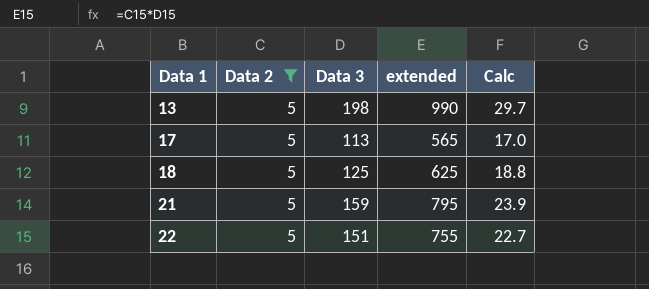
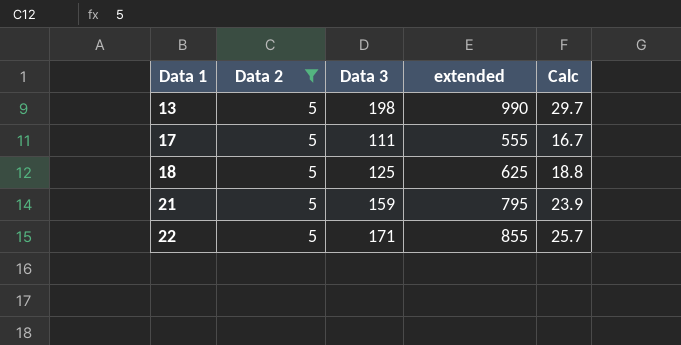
17 | Data 3: 113 -> 111
17 | extended: 565 -> 555
17 | Calc: 17.0 -> 16.7
22 | Data 3: 151 -> 171
22 | extended: 755 -> 855
22 | Calc: 22.7 -> 25.7

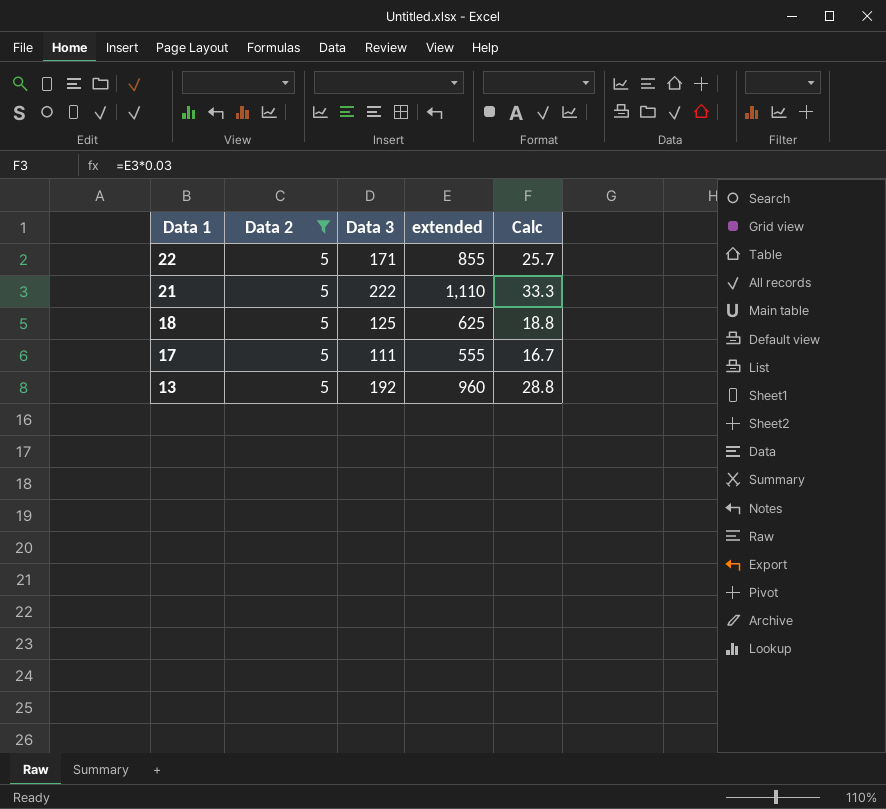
row order: Data 1 ascending -> Data 1 descending
21 | Data 3: 159 -> 222
21 | extended: 795 -> 1,110
21 | Calc: 23.9 -> 33.3
13 | Data 3: 198 -> 192
13 | extended: 990 -> 960
13 | Calc: 29.7 -> 28.8

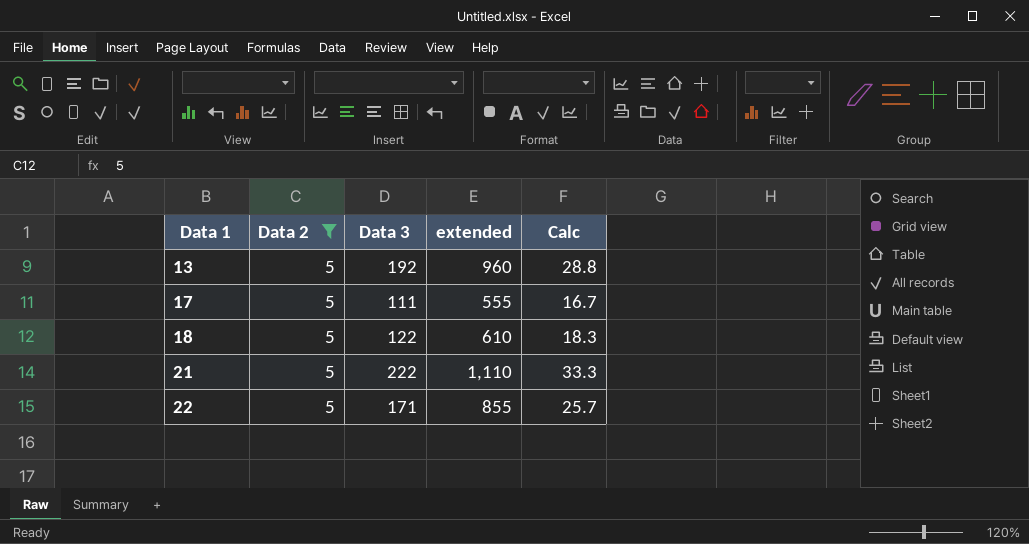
row order: Data 1 descending -> Data 1 ascending
18 | Data 3: 125 -> 122
18 | extended: 625 -> 610
18 | Calc: 18.8 -> 18.3

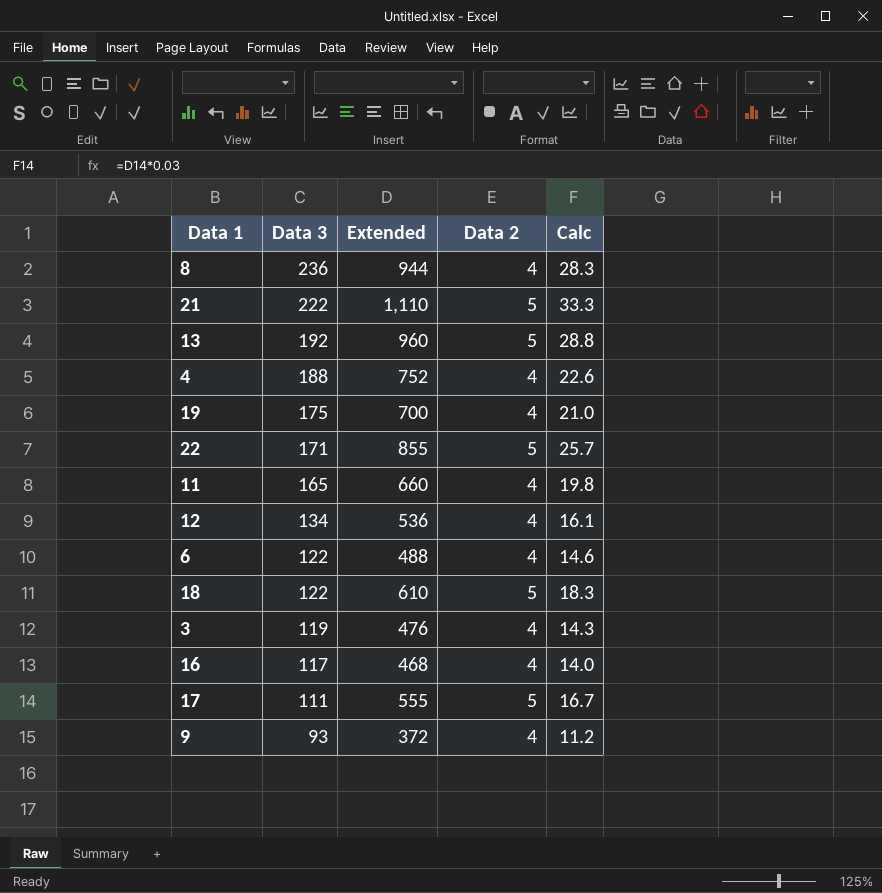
filter: Data 2 = 5 -> none
row order: Data 1 ascending -> Data 3 descending
column name: extended -> Extended
column Data 2 | position: 2 -> 4

